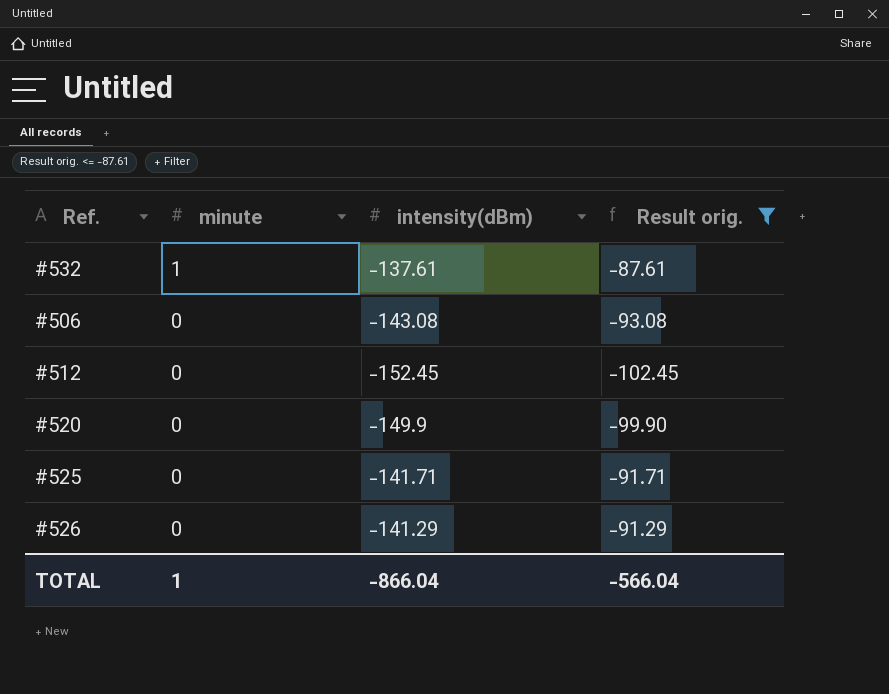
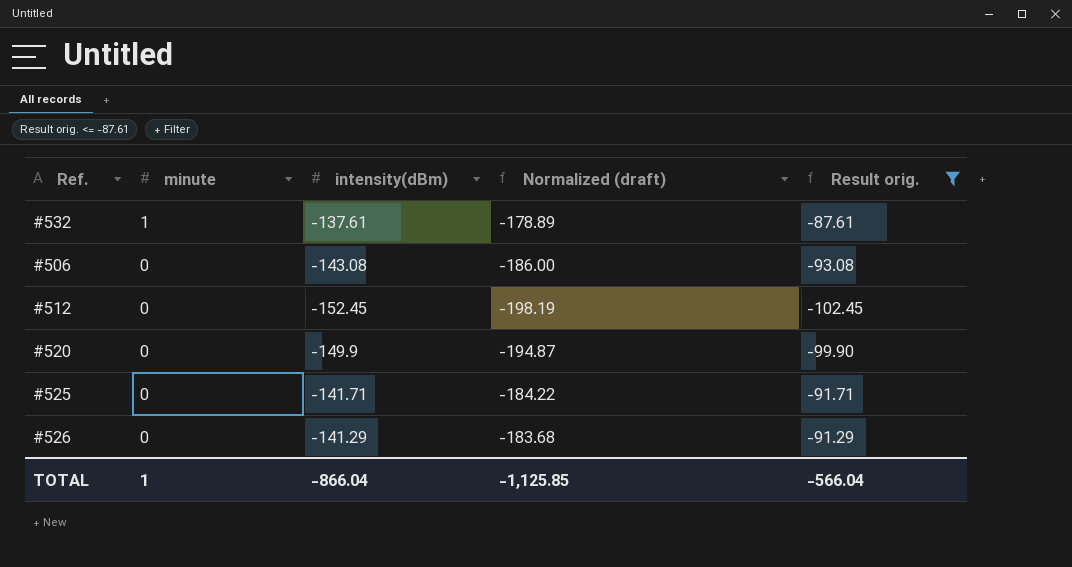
column Normalized (draft) | formula: none -> [intensity(dBm)] * 1.3

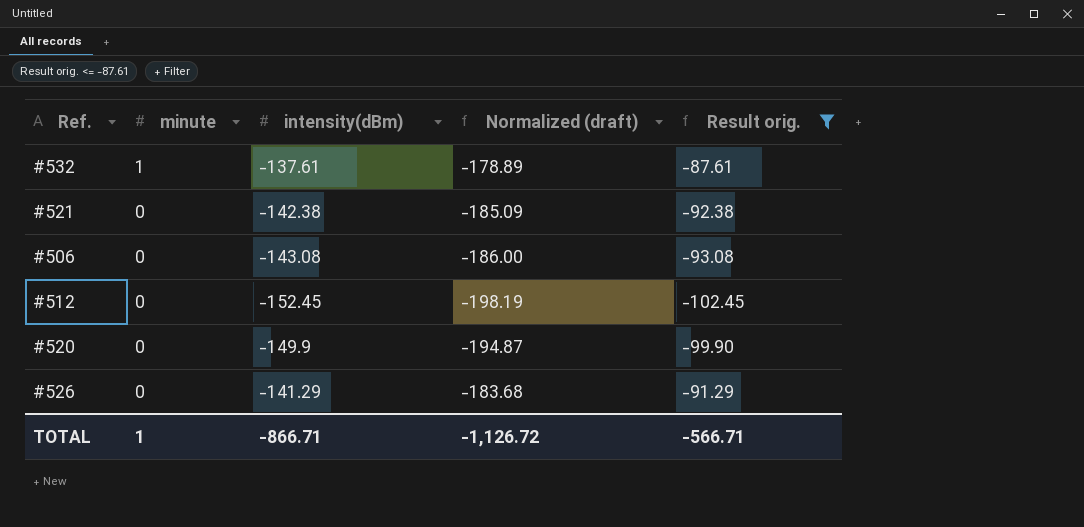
row #525: 0 | -141.71 | -184.22 | -91.71 -> none
row #521: none -> 0 | -142.38 | -185.09 | -92.38
TOTAL | intensity(dBm): -866.04 -> -866.71
TOTAL | Normalized (draft): -1,125.85 -> -1,126.72
TOTAL | Result orig.: -566.04 -> -566.71

